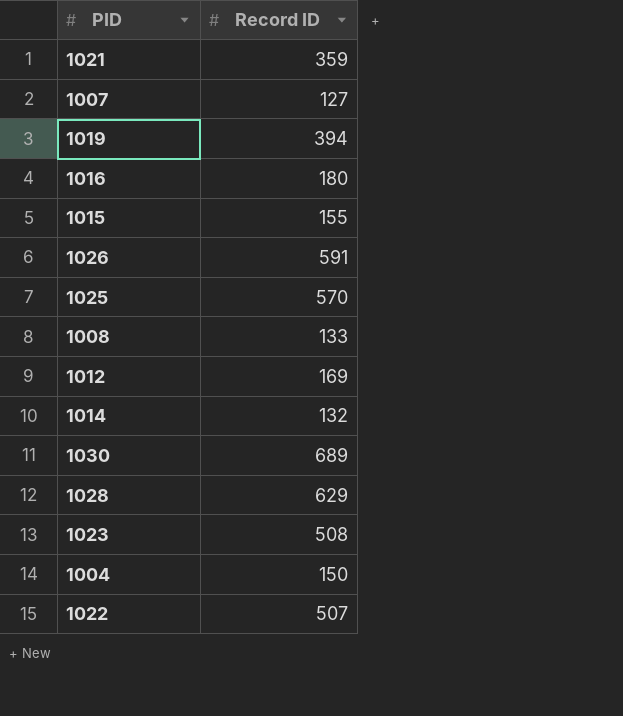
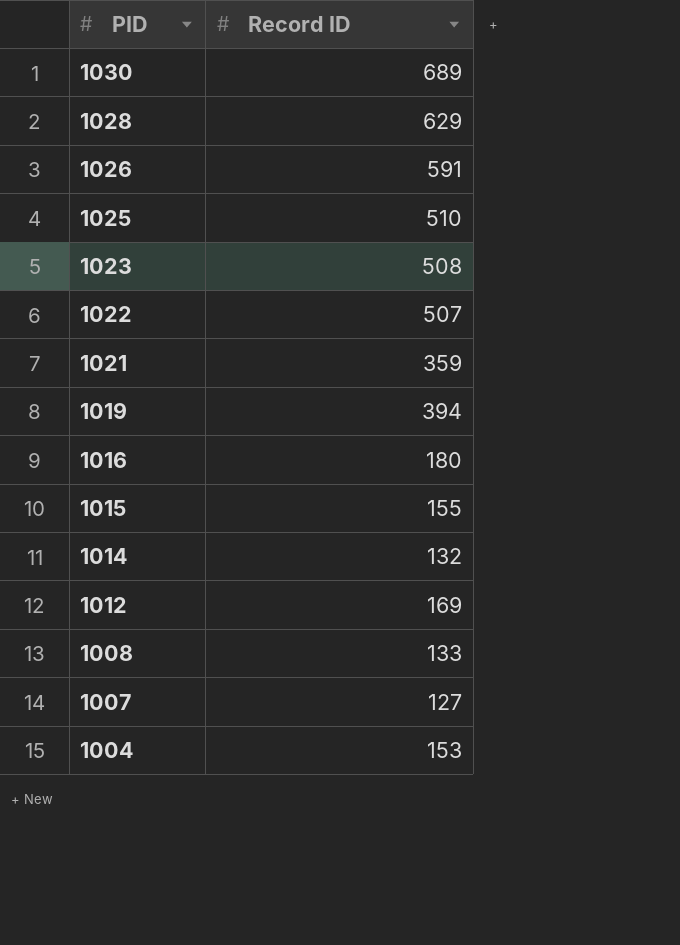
row order: none -> PID descending
1025 | Record ID: 570 -> 510
1004 | Record ID: 150 -> 153

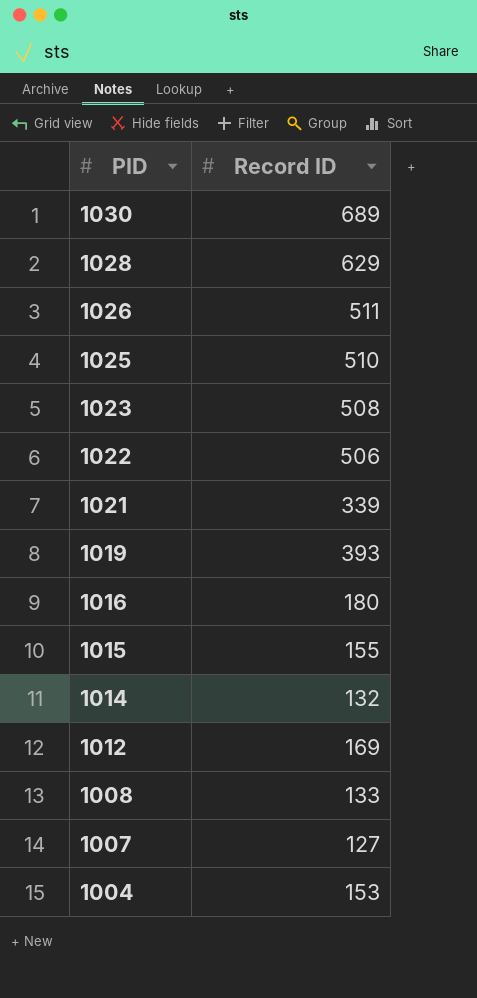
1026 | Record ID: 591 -> 511
1022 | Record ID: 507 -> 506
1021 | Record ID: 359 -> 339
1019 | Record ID: 394 -> 393

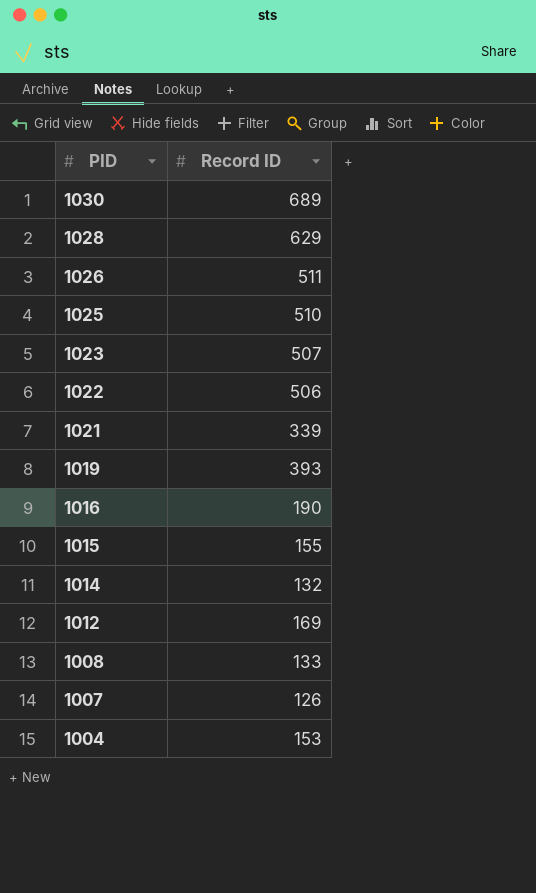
1023 | Record ID: 508 -> 507
1016 | Record ID: 180 -> 190
1007 | Record ID: 127 -> 126

